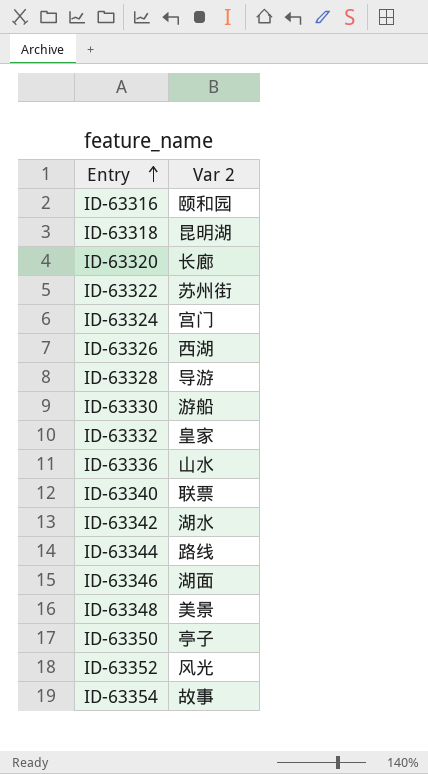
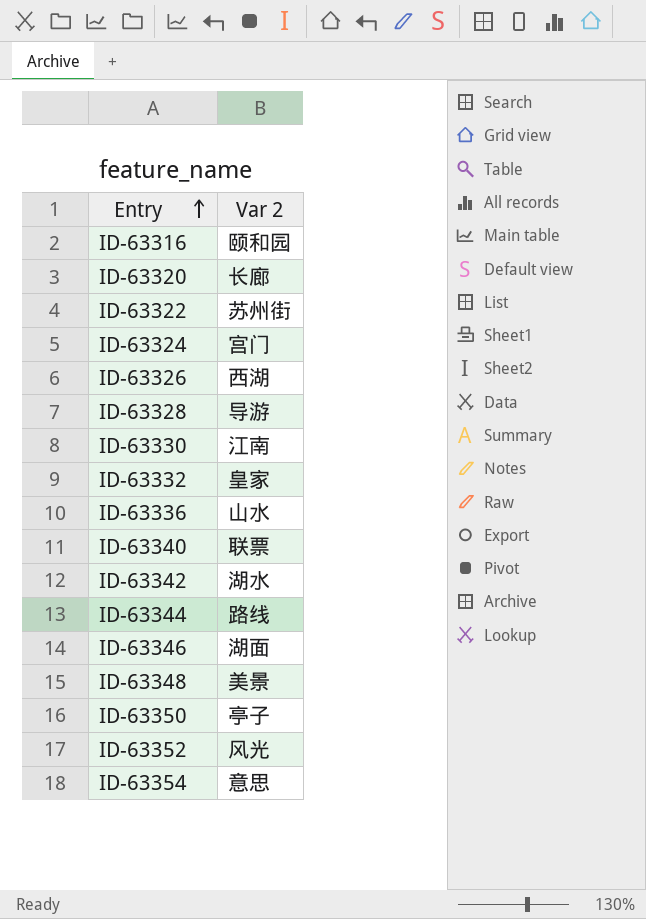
row ID-63318: 昆明湖 -> none
ID-63330 | Var 2: 游船 -> 江南
ID-63354 | Var 2: 故事 -> 意思

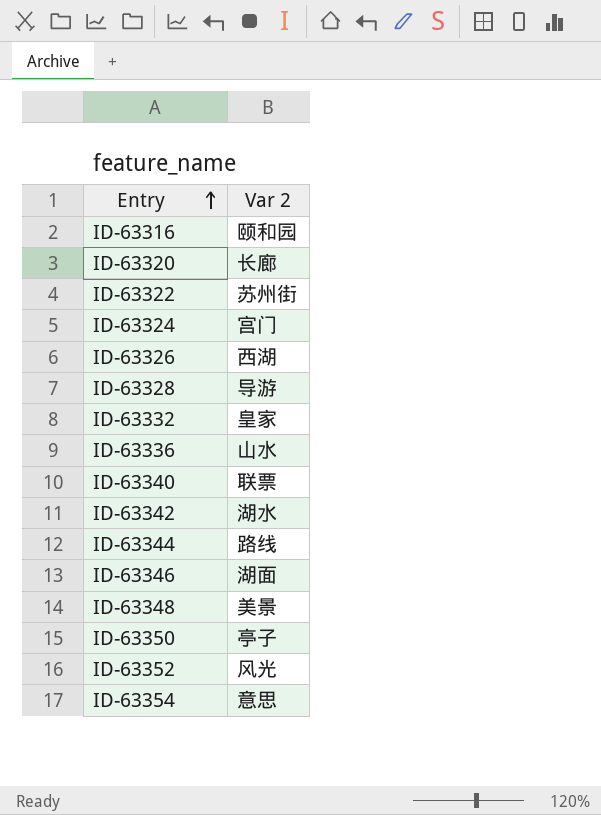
row ID-63330: 江南 -> none

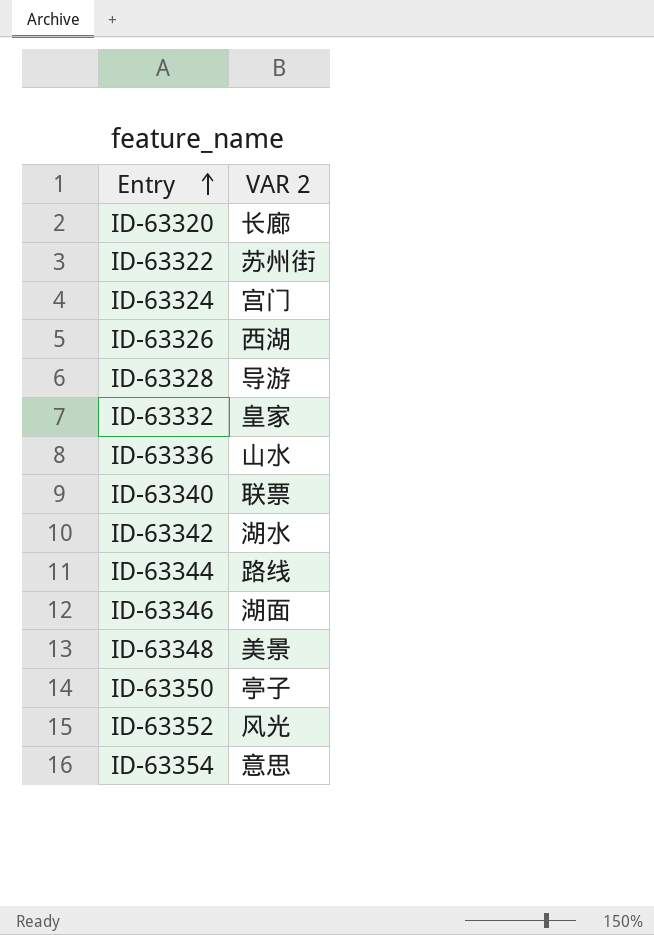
column name: Var 2 -> VAR 2
row ID-63316: 颐和园 -> none

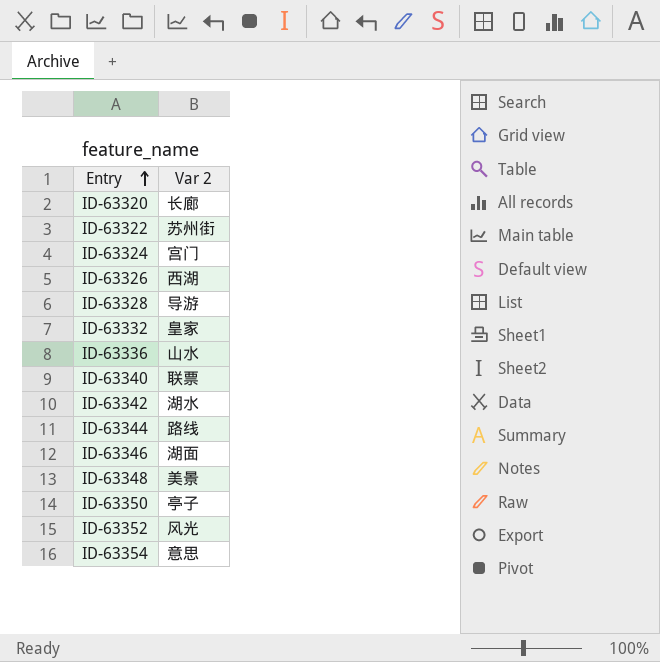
column name: VAR 2 -> Var 2

